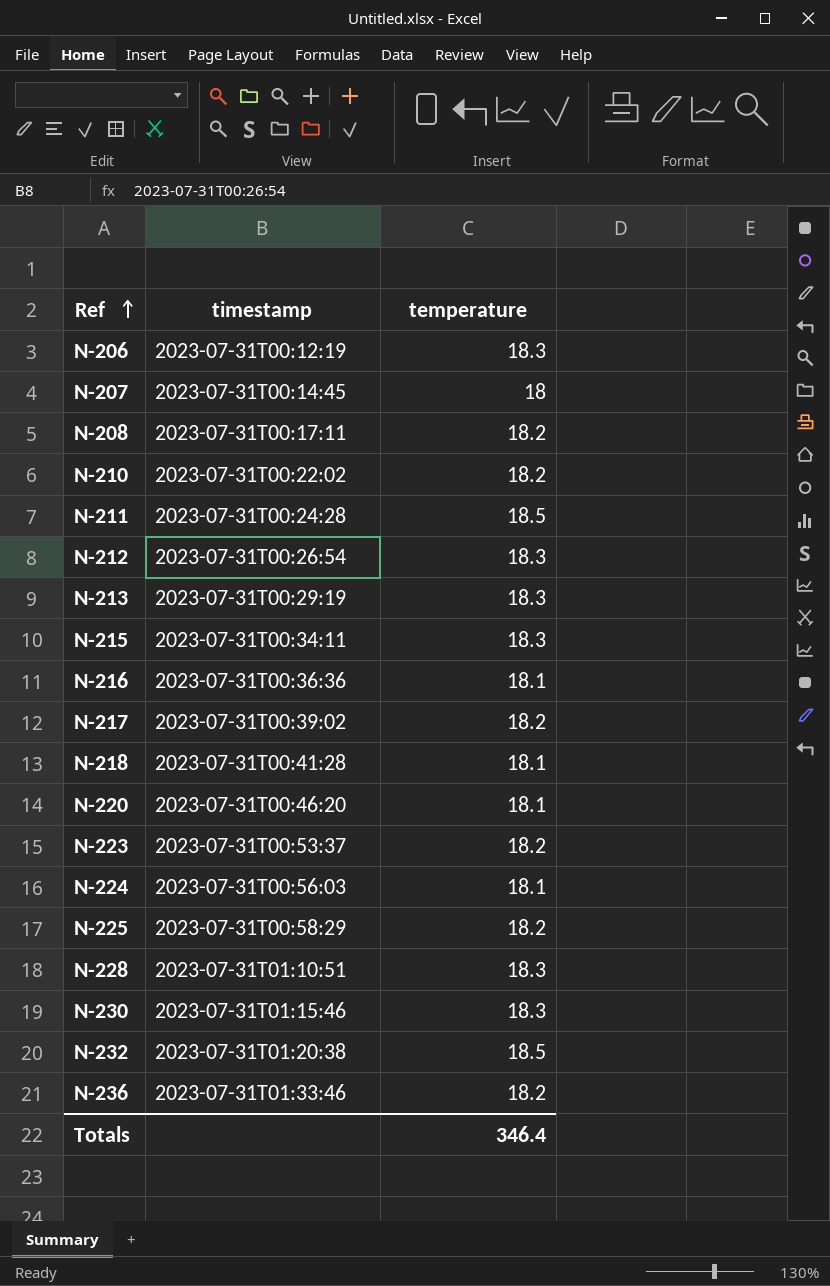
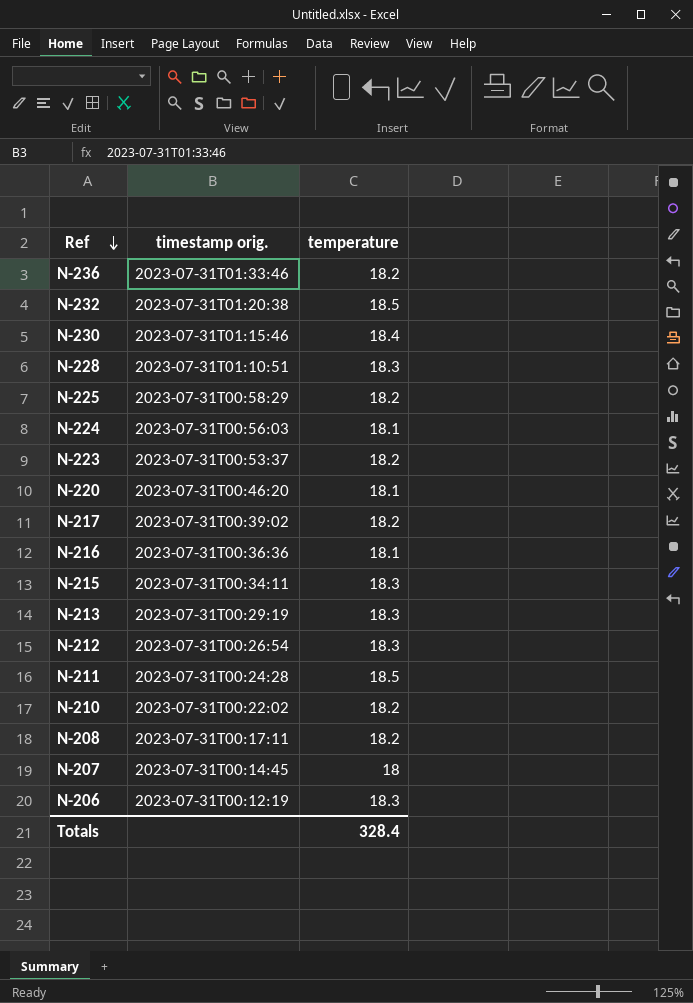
row order: Ref ascending -> Ref descending
column name: timestamp -> timestamp orig.
row N-218: 2023-07-31T00:41:28 | 18.1 -> none
N-230 | temperature: 18.3 -> 18.4
Totals | temperature: 346.4 -> 328.4

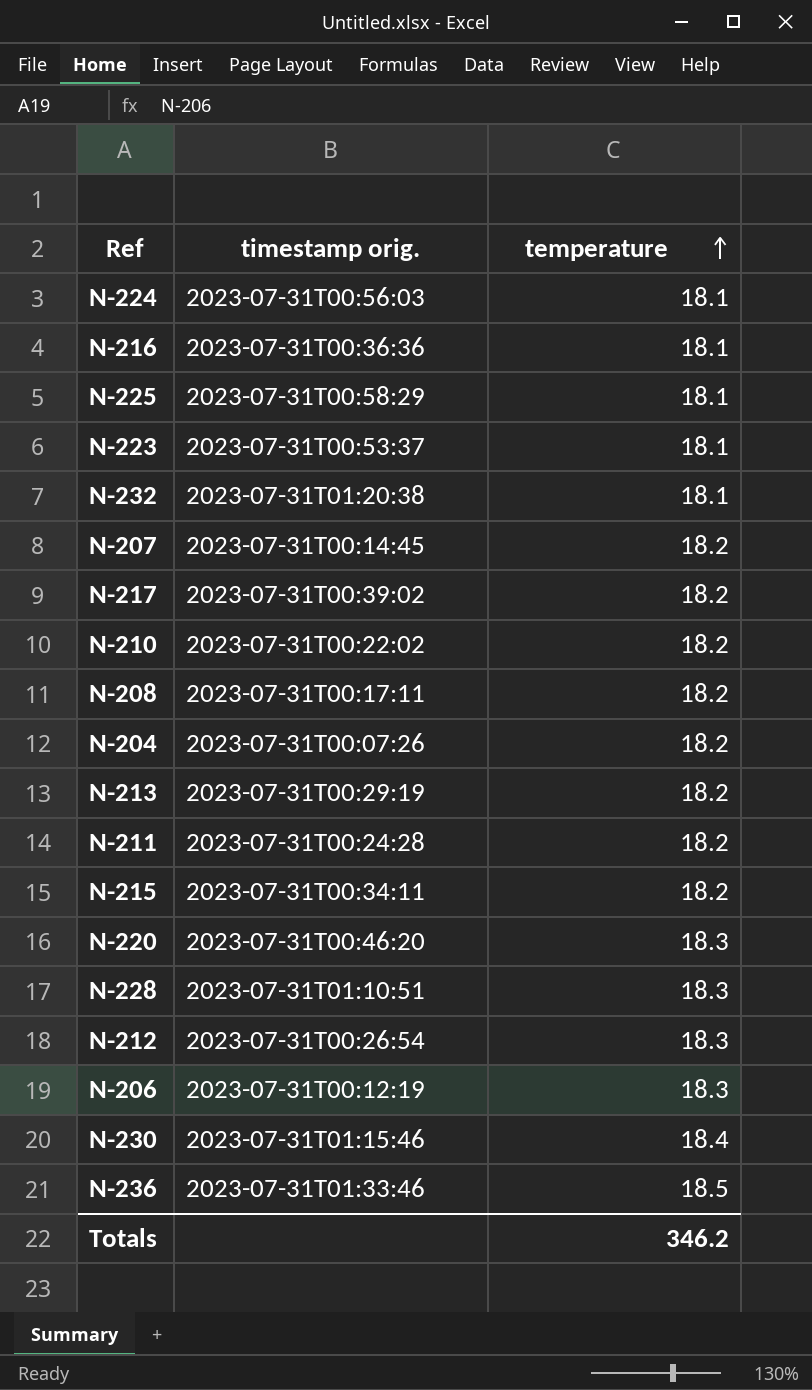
row order: Ref descending -> temperature ascending
N-225 | temperature: 18.2 -> 18.1
N-223 | temperature: 18.2 -> 18.1
N-232 | temperature: 18.5 -> 18.1
N-207 | temperature: 18 -> 18.2
row N-204: none -> 2023-07-31T00:07:26 | 18.2
N-213 | temperature: 18.3 -> 18.2
N-211 | temperature: 18.5 -> 18.2
N-215 | temperature: 18.3 -> 18.2
N-220 | temperature: 18.1 -> 18.3
N-236 | temperature: 18.2 -> 18.5
Totals | temperature: 328.4 -> 346.2

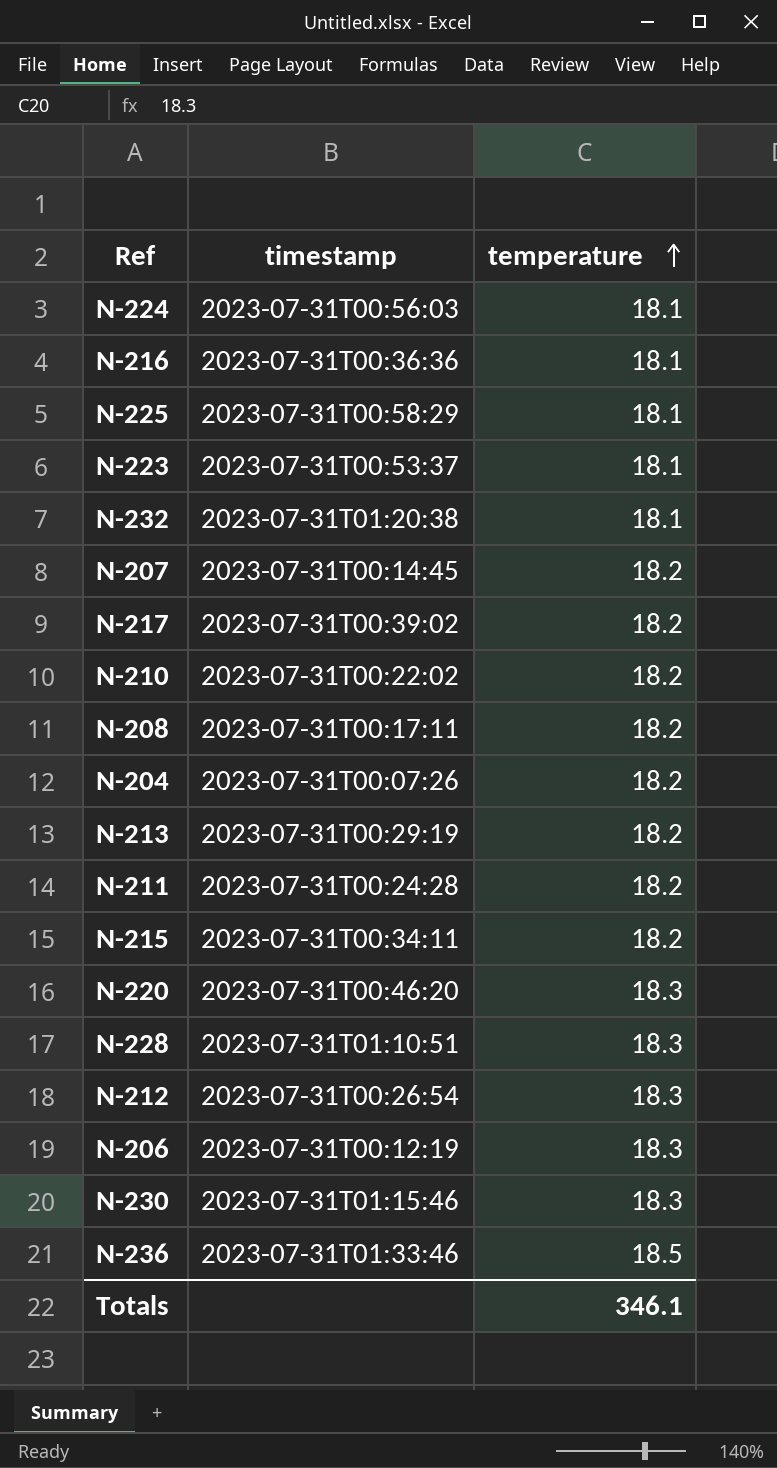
column name: timestamp orig. -> timestamp
N-230 | temperature: 18.4 -> 18.3
Totals | temperature: 346.2 -> 346.1

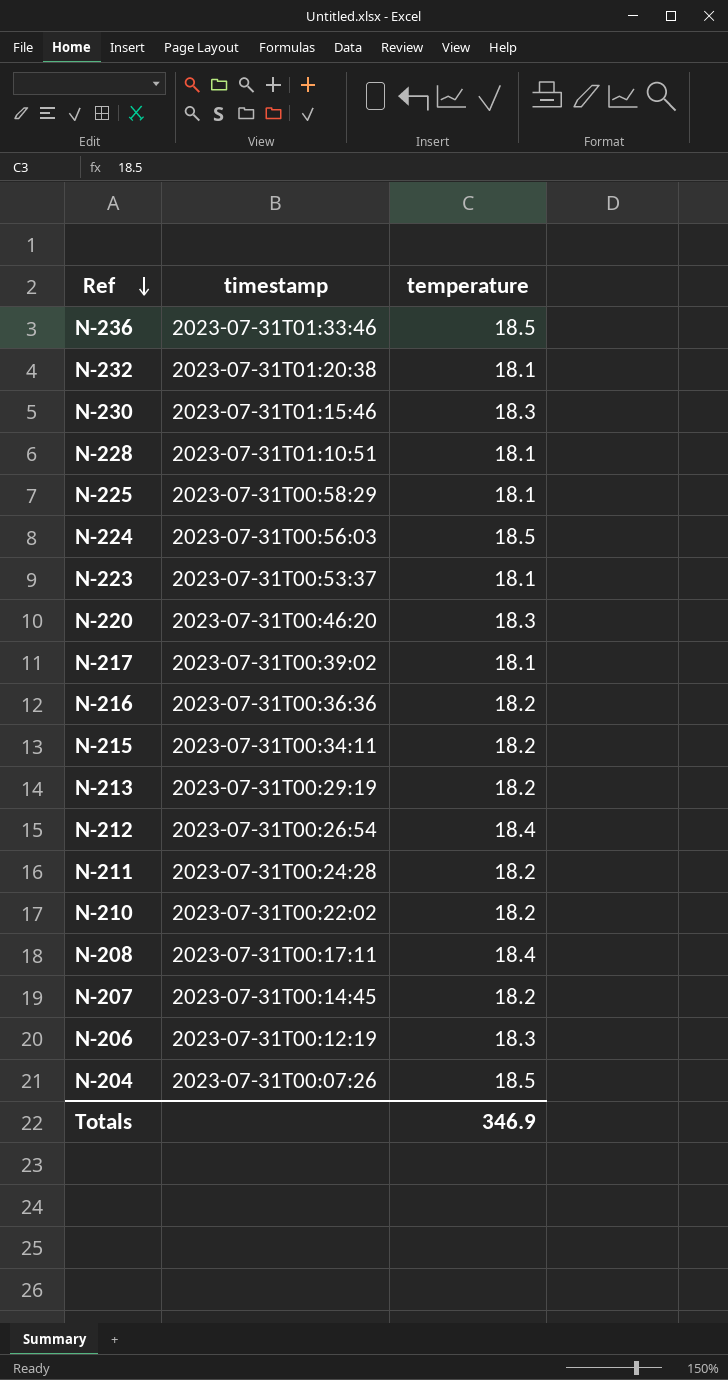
row order: temperature ascending -> Ref descending
N-228 | temperature: 18.3 -> 18.1
N-224 | temperature: 18.1 -> 18.5
N-217 | temperature: 18.2 -> 18.1
N-216 | temperature: 18.1 -> 18.2
N-212 | temperature: 18.3 -> 18.4
N-208 | temperature: 18.2 -> 18.4
N-204 | temperature: 18.2 -> 18.5
Totals | temperature: 346.1 -> 346.9

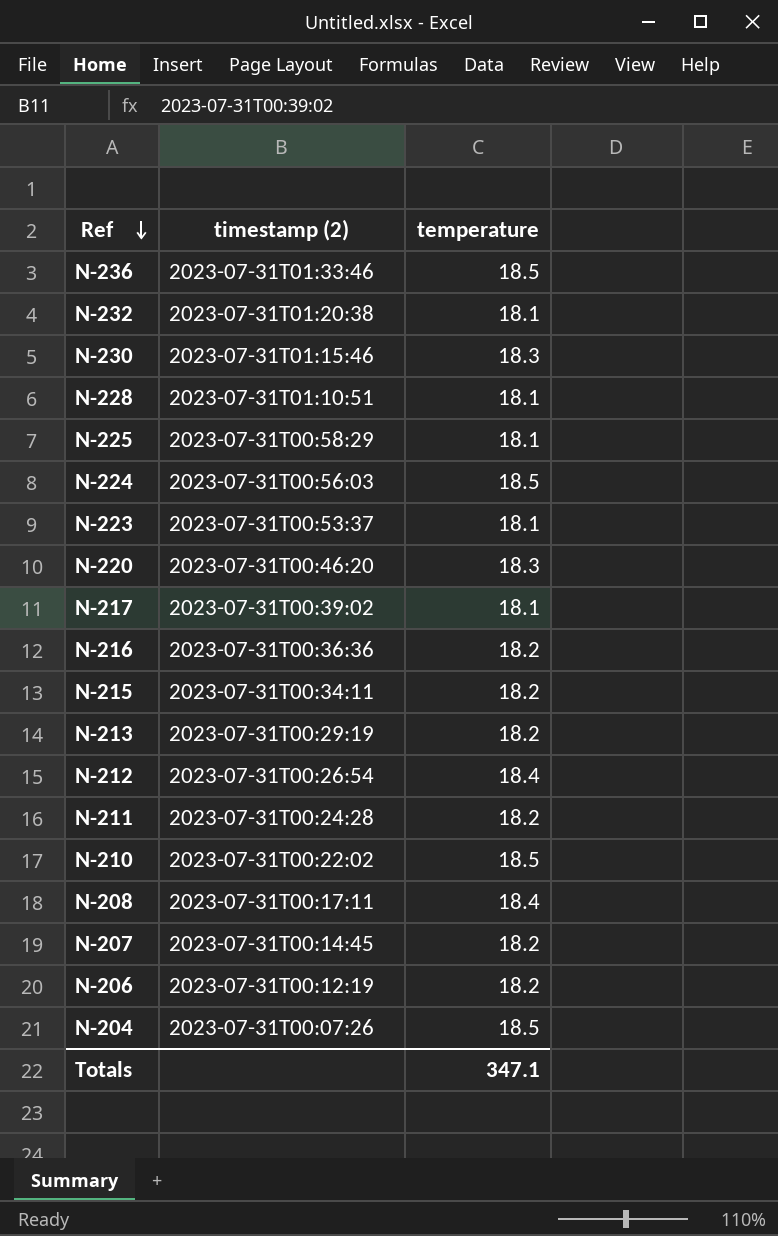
column name: timestamp -> timestamp (2)
N-210 | temperature: 18.2 -> 18.5
N-206 | temperature: 18.3 -> 18.2
Totals | temperature: 346.9 -> 347.1

